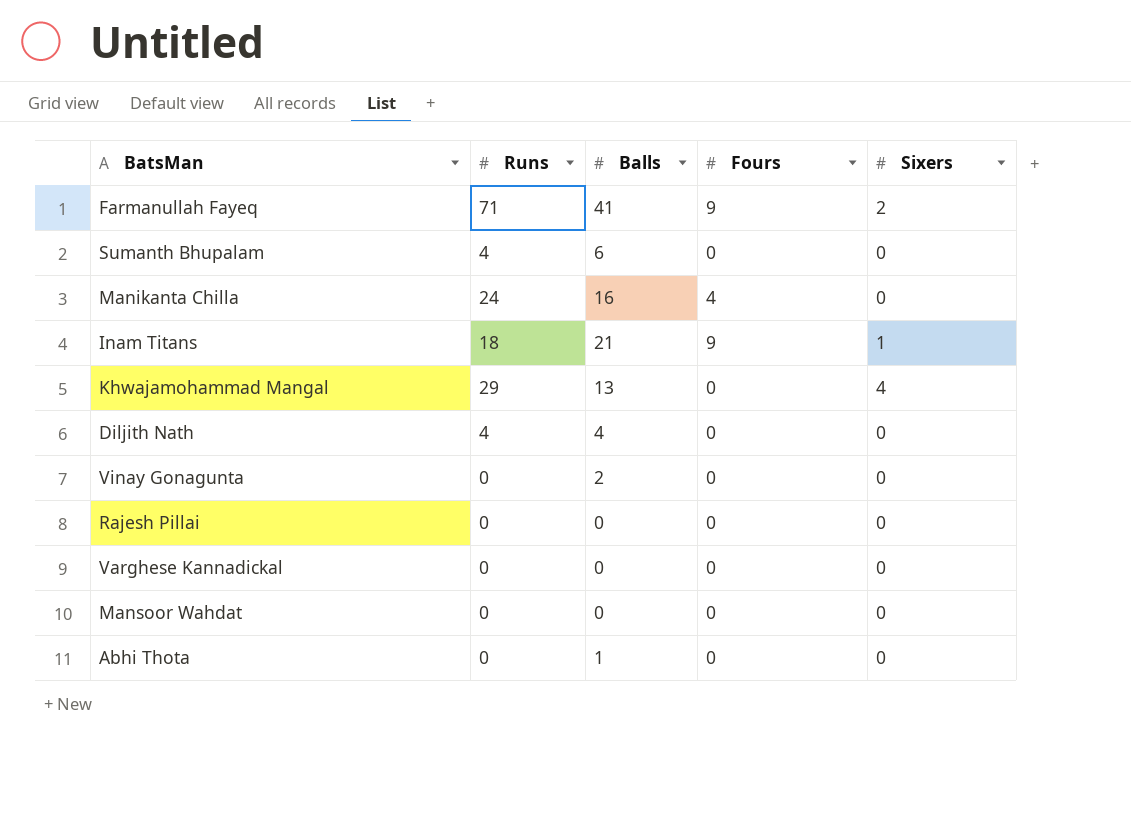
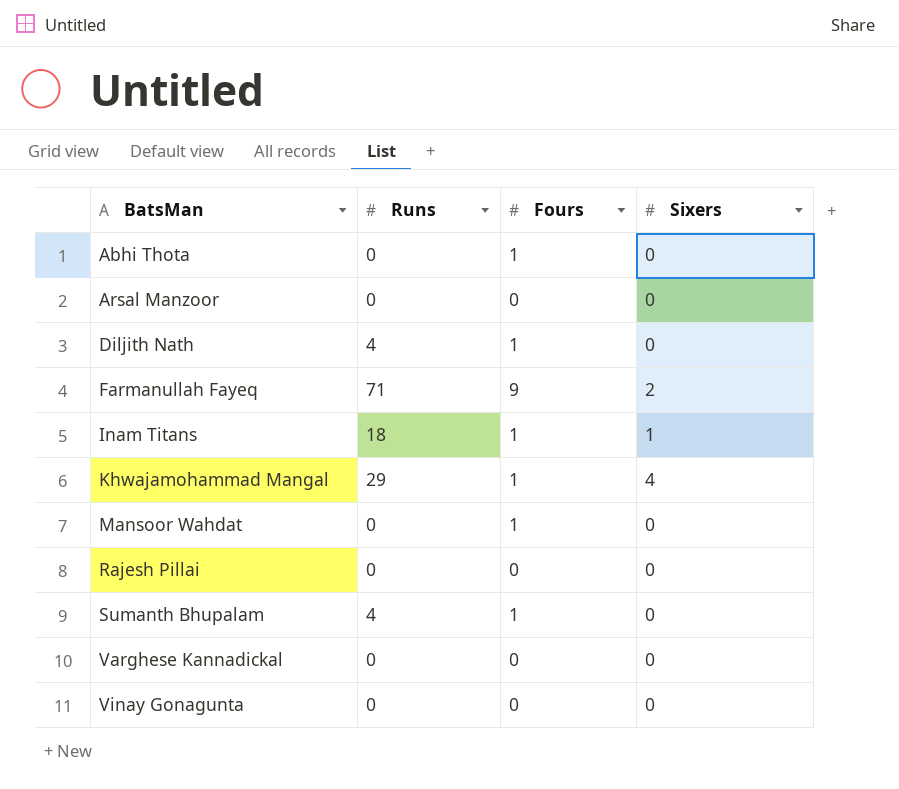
row order: none -> BatsMan ascending
column Balls | position: 3 -> none
row Manikanta Chilla: 24 | 16 | 4 | 0 -> none
Abhi Thota | Fours: 0 -> 1
row Arsal Manzoor: none -> 0 | 0 | 0
Diljith Nath | Fours: 0 -> 1
Inam Titans | Fours: 9 -> 1
Khwajamohammad Mangal | Fours: 0 -> 1
Mansoor Wahdat | Fours: 0 -> 1
Sumanth Bhupalam | Fours: 0 -> 1

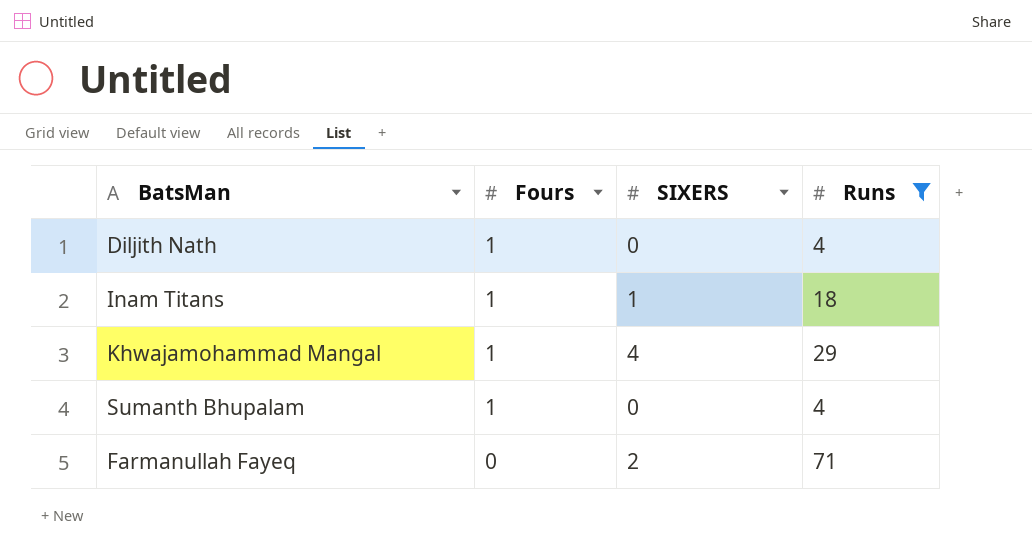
filter: none -> Runs != 0
row order: BatsMan ascending -> Fours descending
column name: Sixers -> SIXERS
column Runs | position: 2 -> 4
Farmanullah Fayeq | Fours: 9 -> 0

